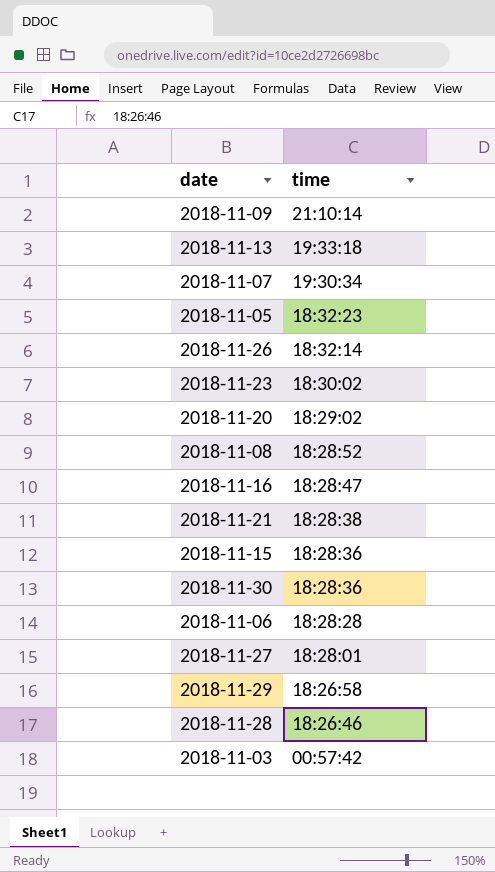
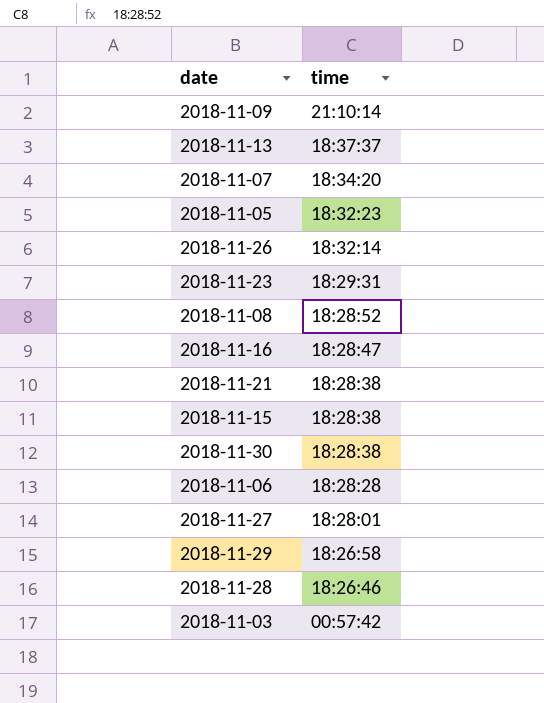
row 2018-11-20: 18:29:02 -> none
2018-11-13 | time: 19:33:18 -> 18:37:37
2018-11-07 | time: 19:30:34 -> 18:34:20
2018-11-23 | time: 18:30:02 -> 18:29:31
2018-11-15 | time: 18:28:36 -> 18:28:38
2018-11-30 | time: 18:28:36 -> 18:28:38

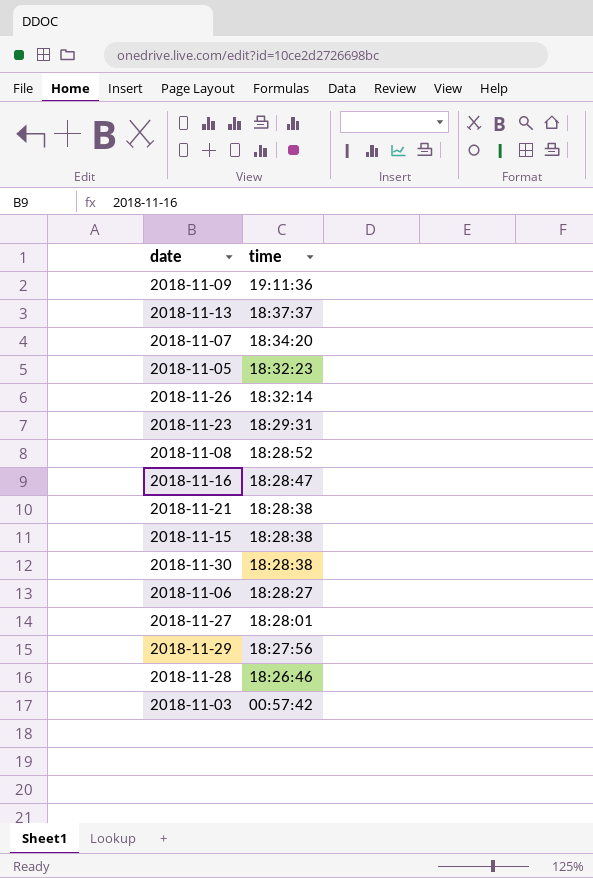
2018-11-09 | time: 21:10:14 -> 19:11:36
2018-11-06 | time: 18:28:28 -> 18:28:27
2018-11-29 | time: 18:26:58 -> 18:27:56

